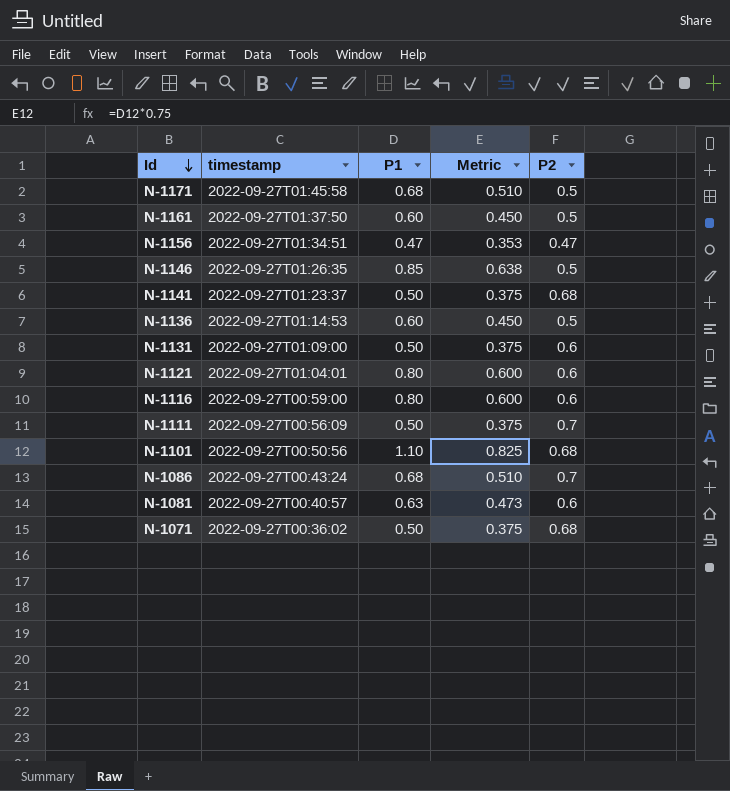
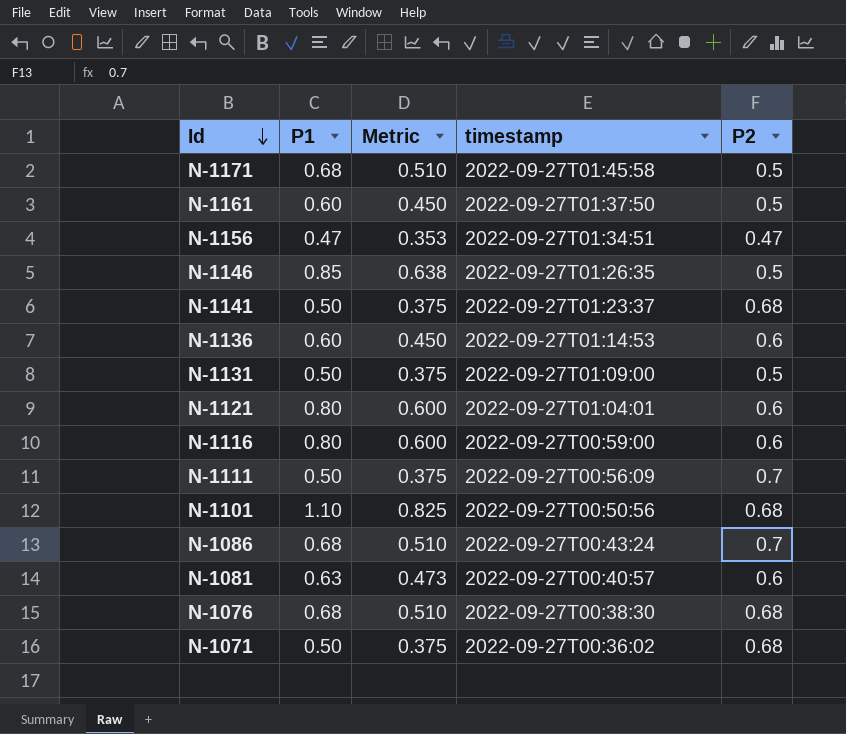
column timestamp | position: 2 -> 4
N-1136 | P2: 0.5 -> 0.6
N-1131 | P2: 0.6 -> 0.5
row N-1076: none -> 0.68 | 0.510 | 2022-09-27T00:38:30 | 0.68

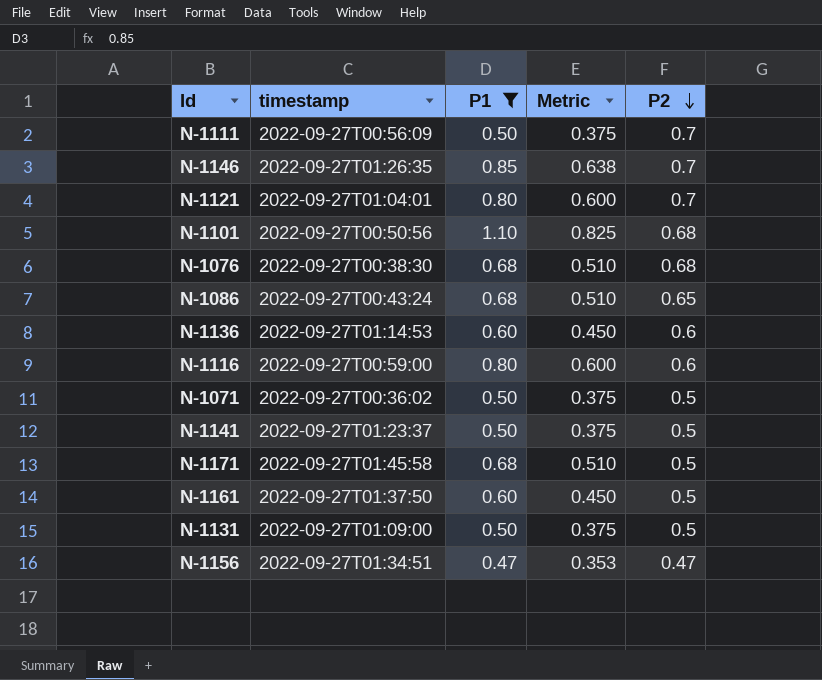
filter: none -> P1 != 0.63
row order: Id descending -> P2 descending
column timestamp | position: 4 -> 2
N-1146 | P2: 0.5 -> 0.7
N-1121 | P2: 0.6 -> 0.7
N-1086 | P2: 0.7 -> 0.65
N-1071 | P2: 0.68 -> 0.5
N-1141 | P2: 0.68 -> 0.5

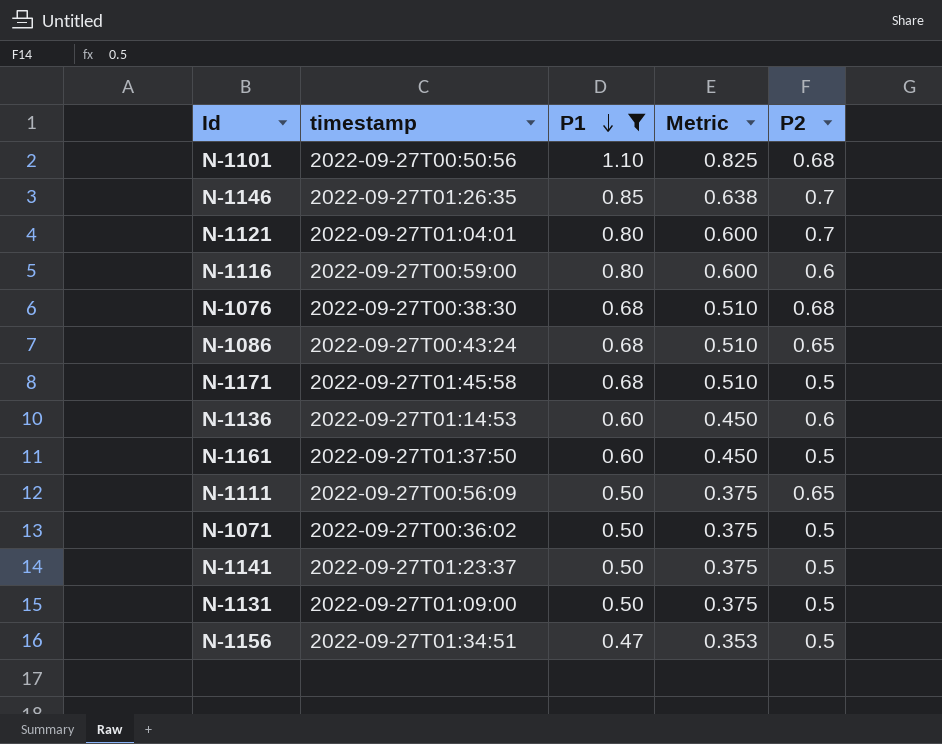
row order: P2 descending -> P1 descending
N-1111 | P2: 0.7 -> 0.65
N-1156 | P2: 0.47 -> 0.5

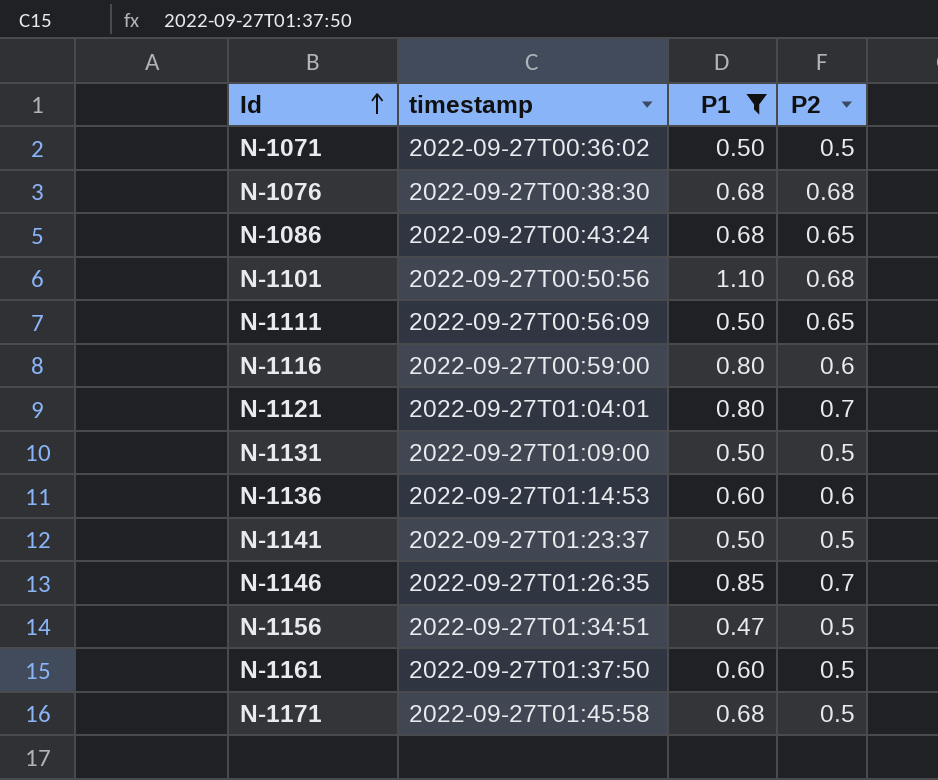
row order: P1 descending -> Id ascending
column Metric | formula: [P1] * 0.75 -> none

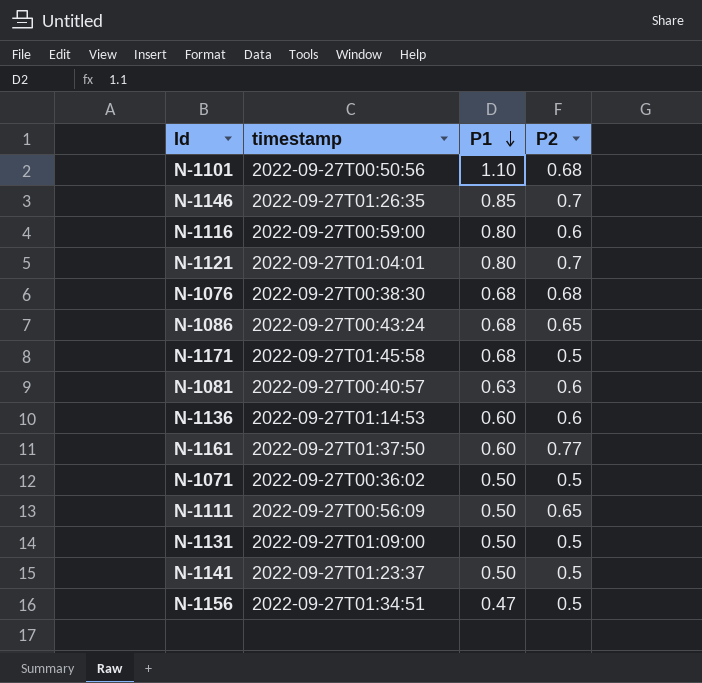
filter: P1 != 0.63 -> none
row order: Id ascending -> P1 descending
N-1161 | P2: 0.5 -> 0.77

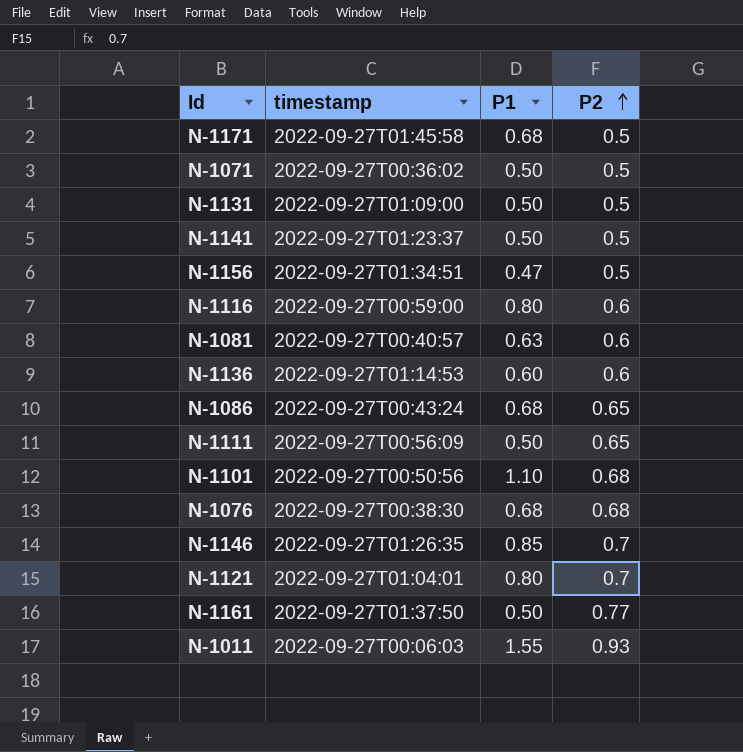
row order: P1 descending -> P2 ascending
N-1161 | P1: 0.60 -> 0.50
row N-1011: none -> 2022-09-27T00:06:03 | 1.55 | 0.93

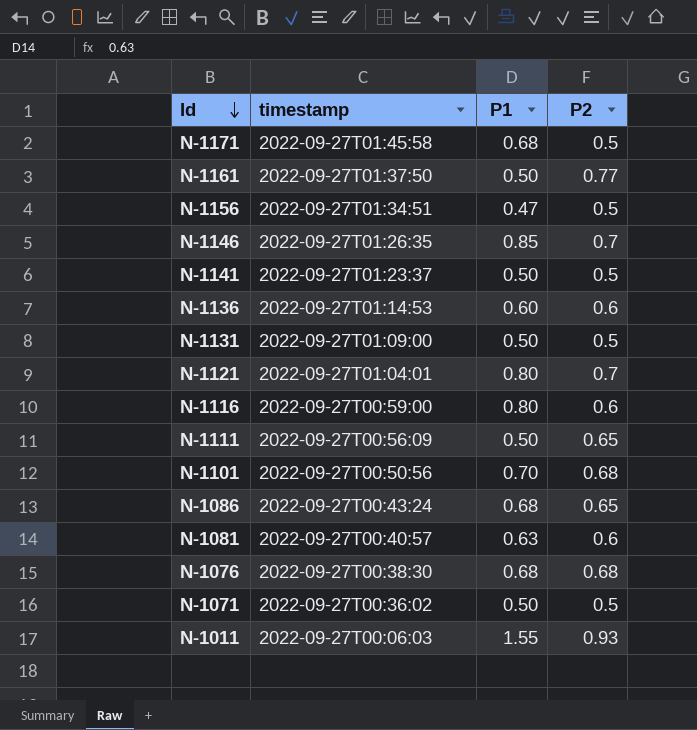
row order: P2 ascending -> Id descending
N-1101 | P1: 1.10 -> 0.70

